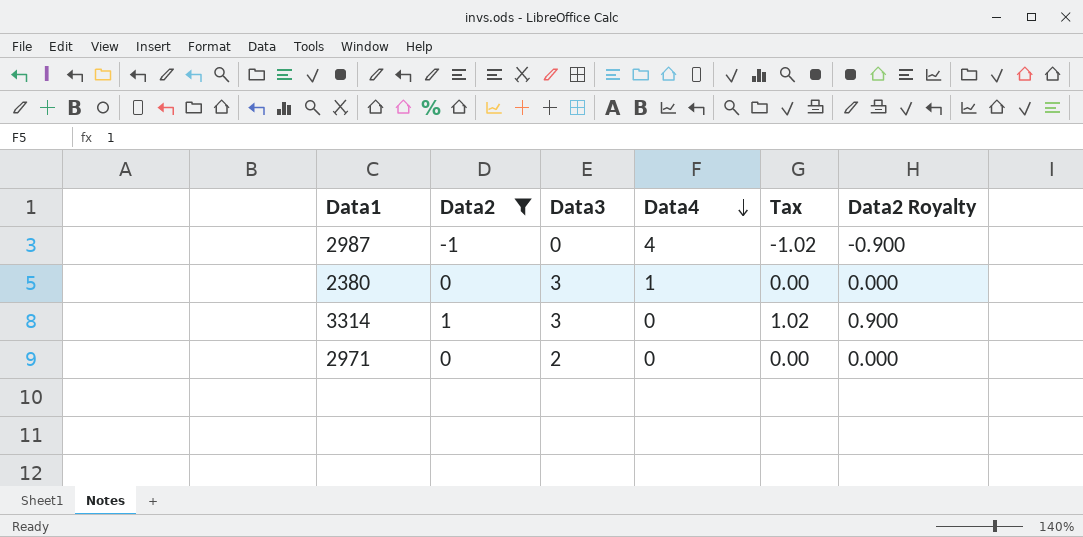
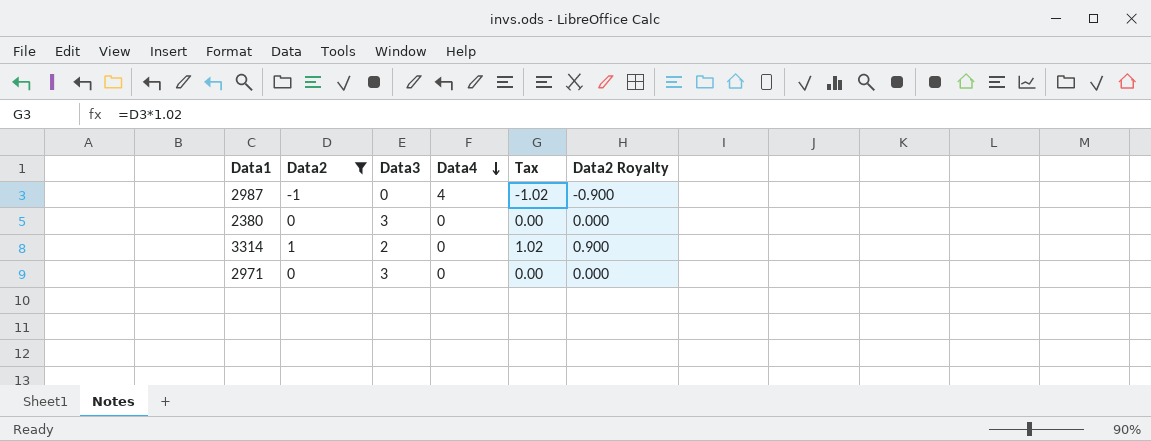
2380 | Data4: 1 -> 0
3314 | Data3: 3 -> 2
2971 | Data3: 2 -> 3

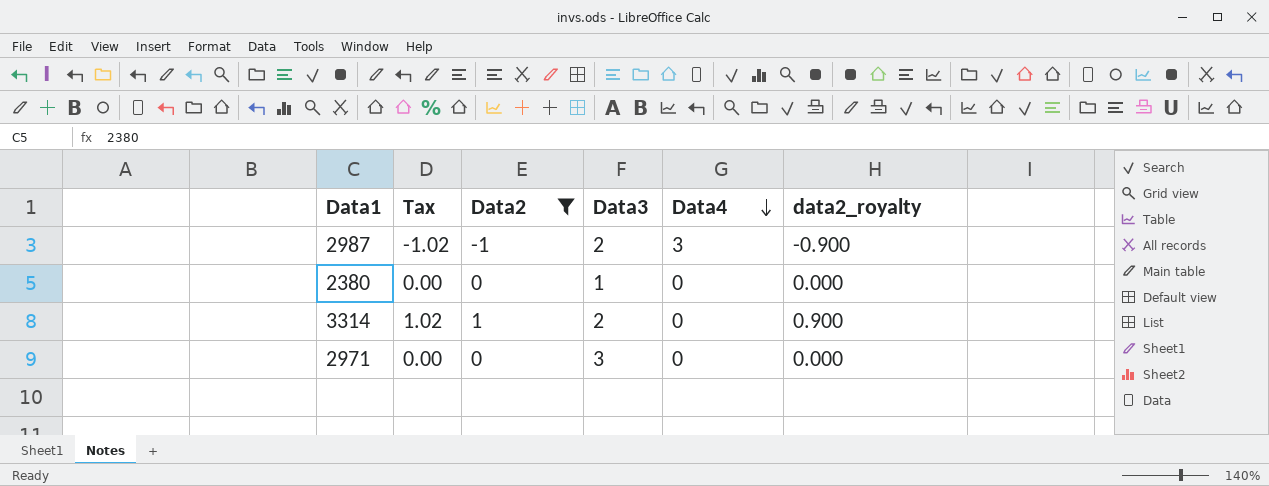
column Tax | position: 5 -> 2
column name: Data2 Royalty -> data2_royalty
2987 | Data3: 0 -> 2
2987 | Data4: 4 -> 3
2380 | Data3: 3 -> 1

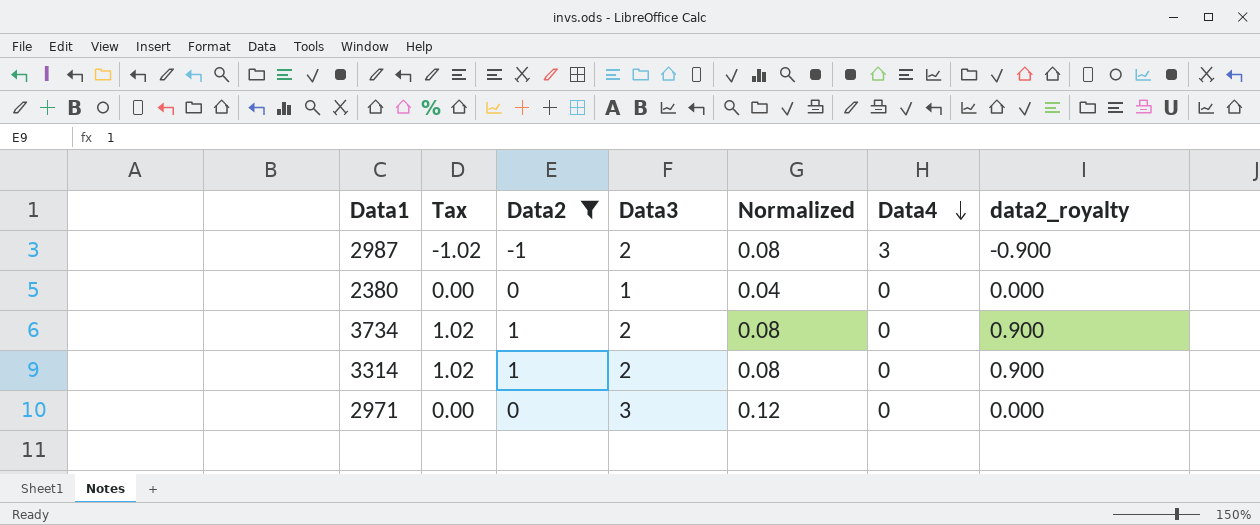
column Normalized | formula: none -> [Data3] * 0.04
row 3734: none -> 1.02 | 1 | 2 | 0.08 | 0 | 0.900

